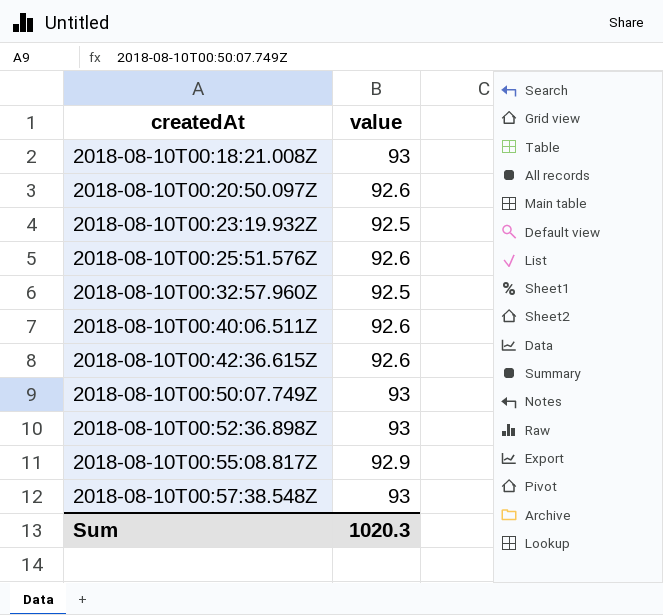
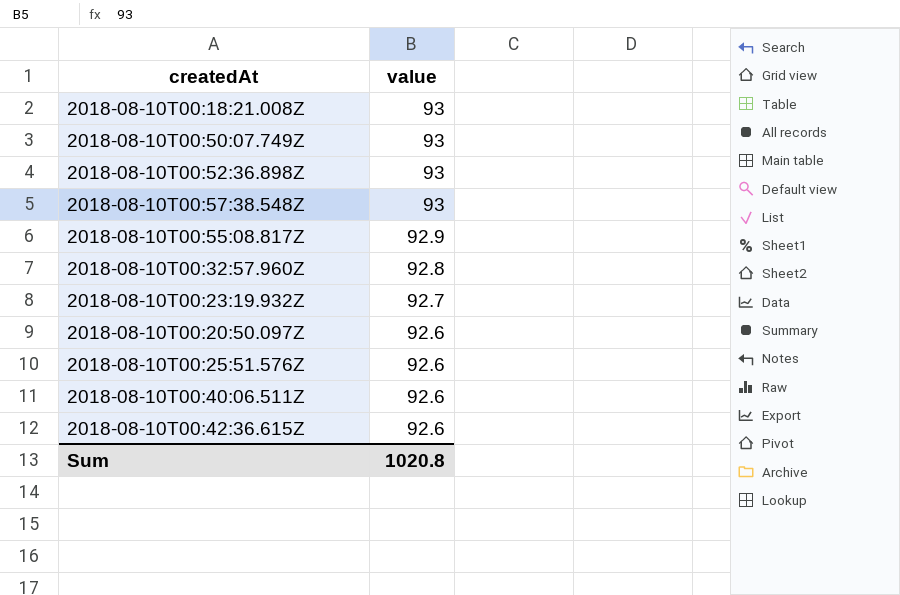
row order: createdAt ascending -> value descending
2018-08-10T00:32:57.960Z | value: 92.5 -> 92.8
2018-08-10T00:23:19.932Z | value: 92.5 -> 92.7
Sum | value: 1020.3 -> 1020.8

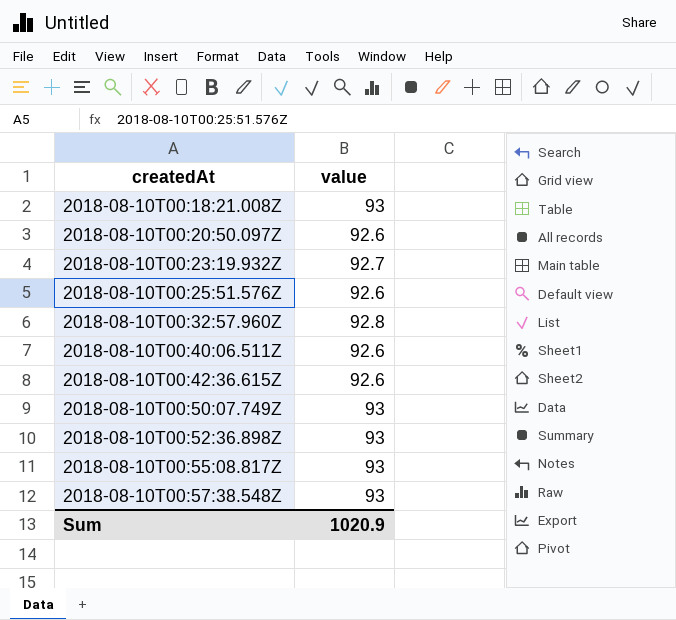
row order: value descending -> createdAt ascending
2018-08-10T00:55:08.817Z | value: 92.9 -> 93
Sum | value: 1020.8 -> 1020.9

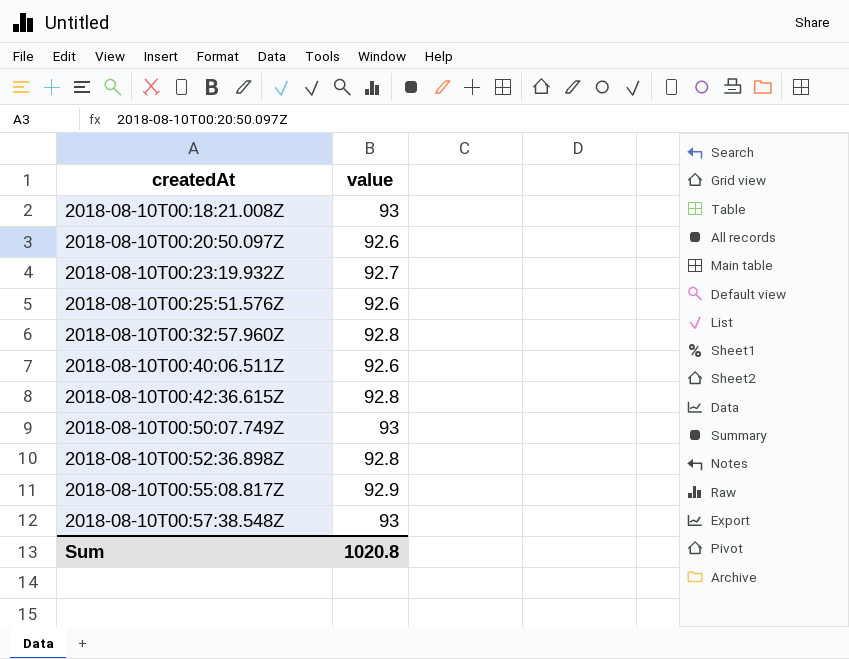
2018-08-10T00:42:36.615Z | value: 92.6 -> 92.8
2018-08-10T00:52:36.898Z | value: 93 -> 92.8
2018-08-10T00:55:08.817Z | value: 93 -> 92.9
Sum | value: 1020.9 -> 1020.8

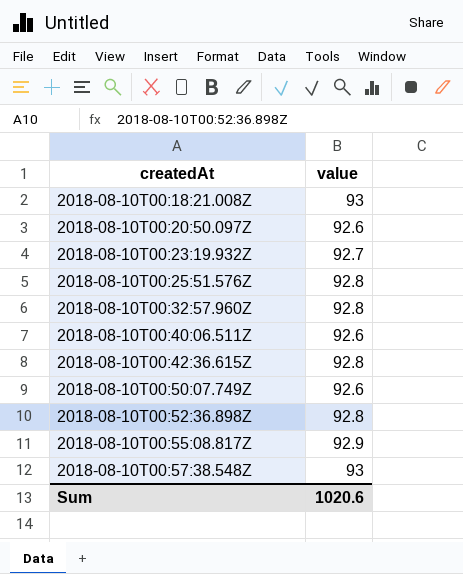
2018-08-10T00:25:51.576Z | value: 92.6 -> 92.8
2018-08-10T00:50:07.749Z | value: 93 -> 92.6
Sum | value: 1020.8 -> 1020.6

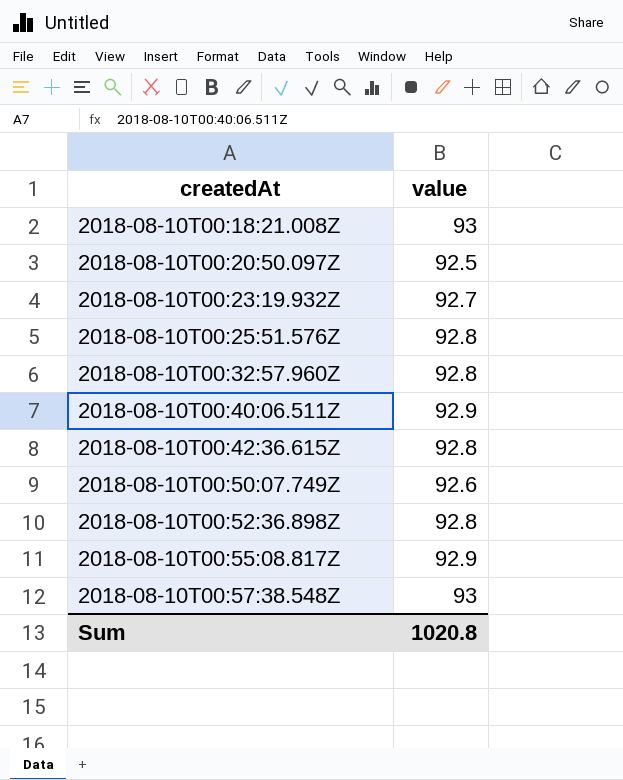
2018-08-10T00:20:50.097Z | value: 92.6 -> 92.5
2018-08-10T00:40:06.511Z | value: 92.6 -> 92.9
Sum | value: 1020.6 -> 1020.8

